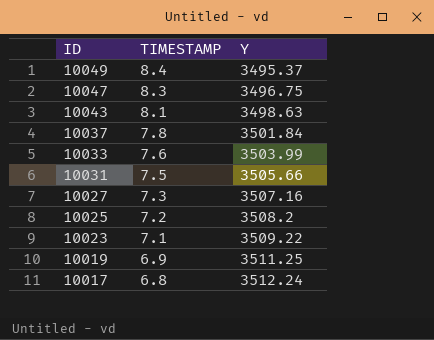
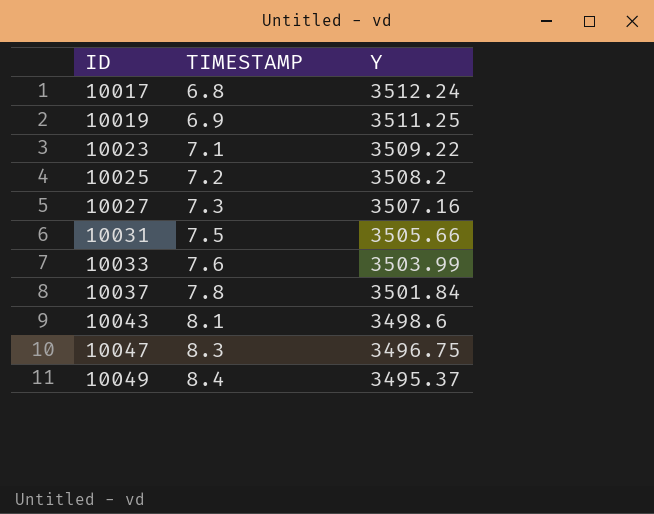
row order: ID descending -> ID ascending
10043 | Y: 3498.63 -> 3498.6

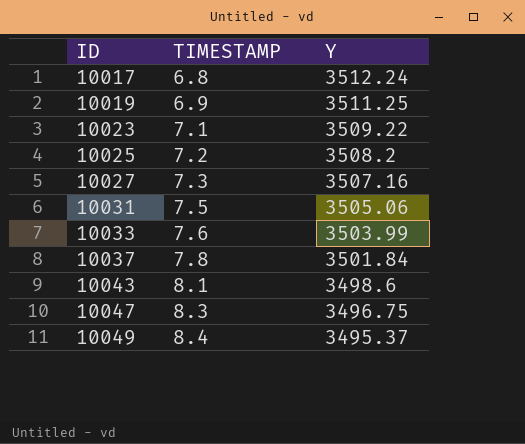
10031 | Y: 3505.66 -> 3505.06

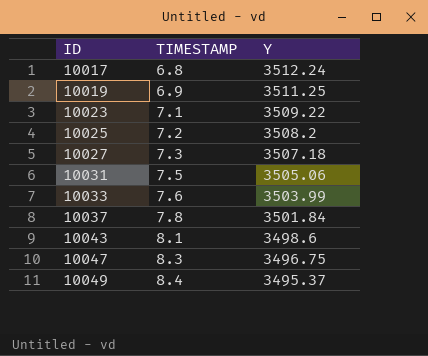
10027 | Y: 3507.16 -> 3507.18

